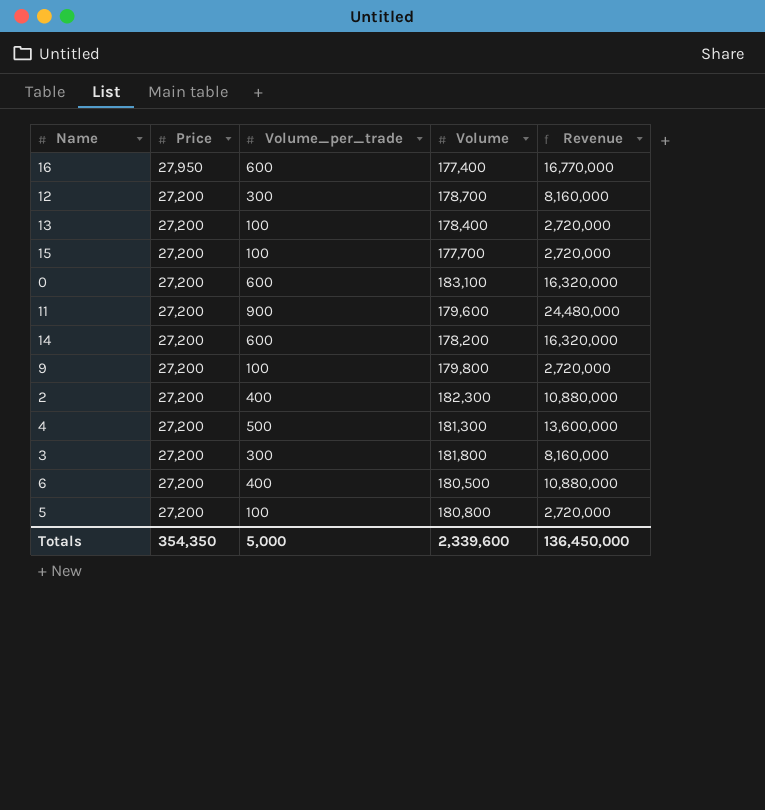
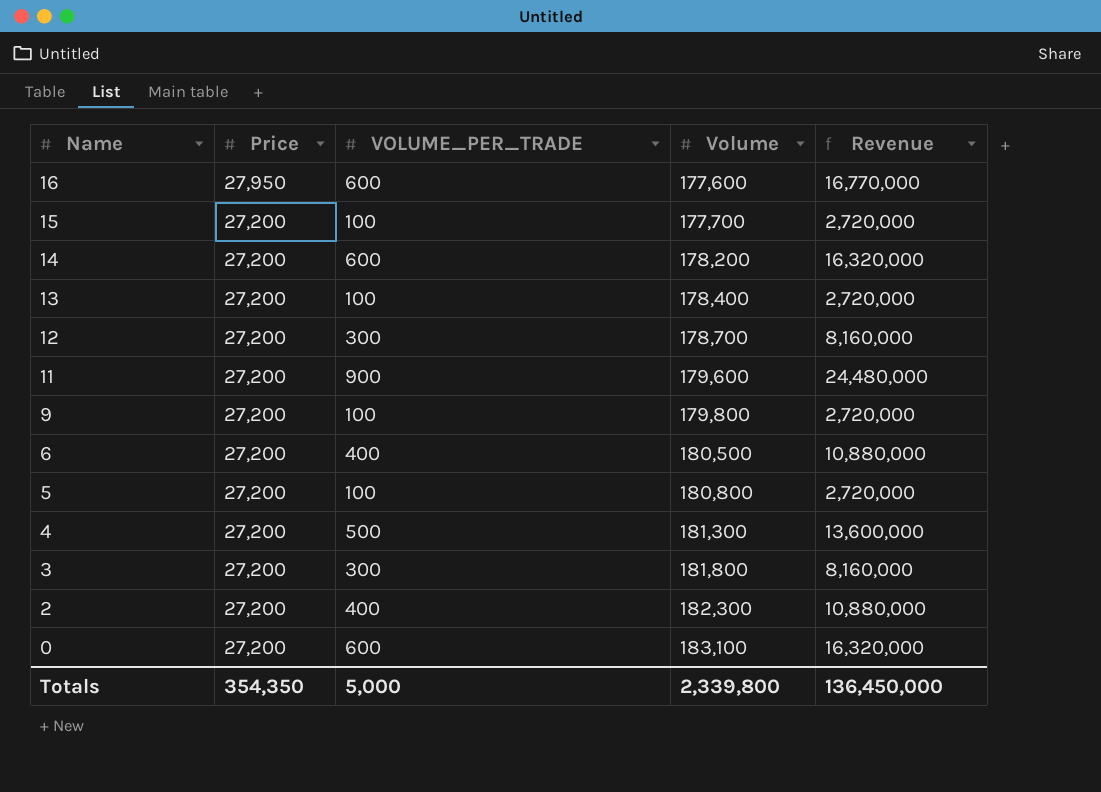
row order: Price descending -> Name descending
column name: Volume_per_trade -> VOLUME_PER_TRADE
16 | Volume: 177,400 -> 177,600
Totals | Volume: 2,339,600 -> 2,339,800

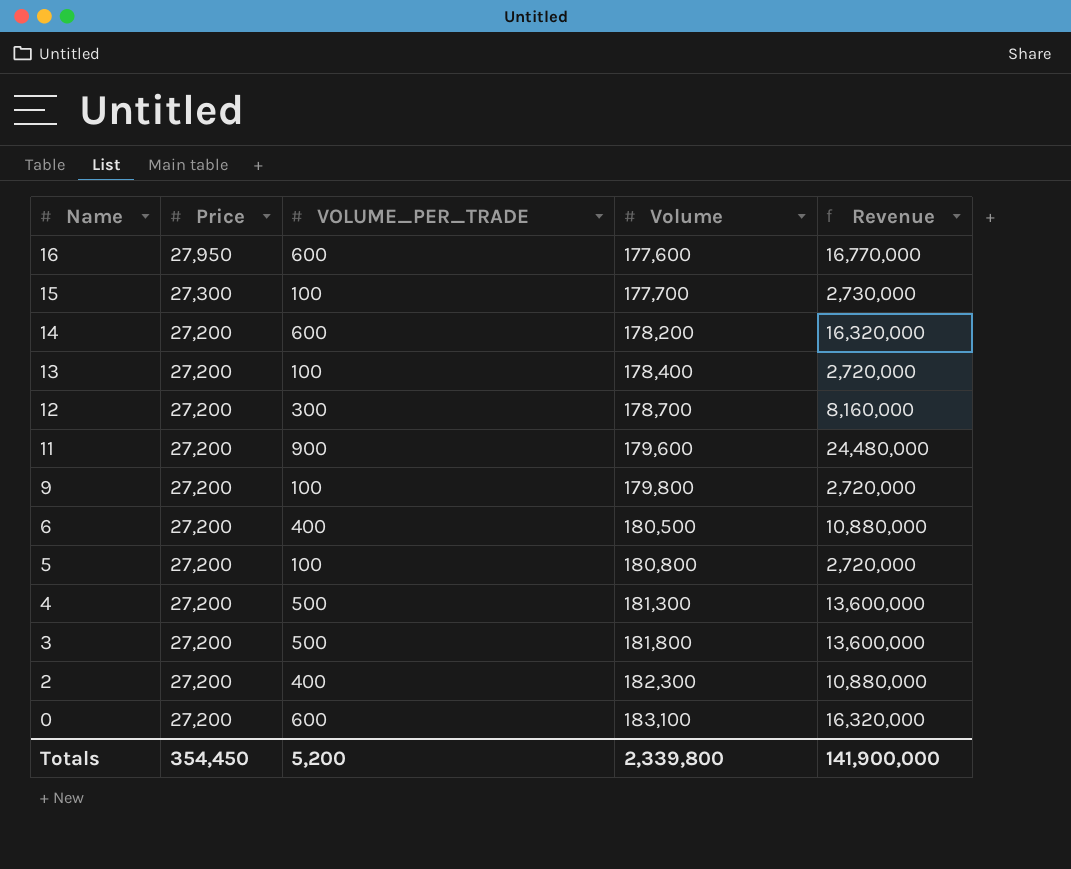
15 | Price: 27,200 -> 27,300
15 | Revenue: 2,720,000 -> 2,730,000
3 | VOLUME_PER_TRADE: 300 -> 500
3 | Revenue: 8,160,000 -> 13,600,000
Totals | Price: 354,350 -> 354,450
Totals | VOLUME_PER_TRADE: 5,000 -> 5,200
Totals | Revenue: 136,450,000 -> 141,900,000

